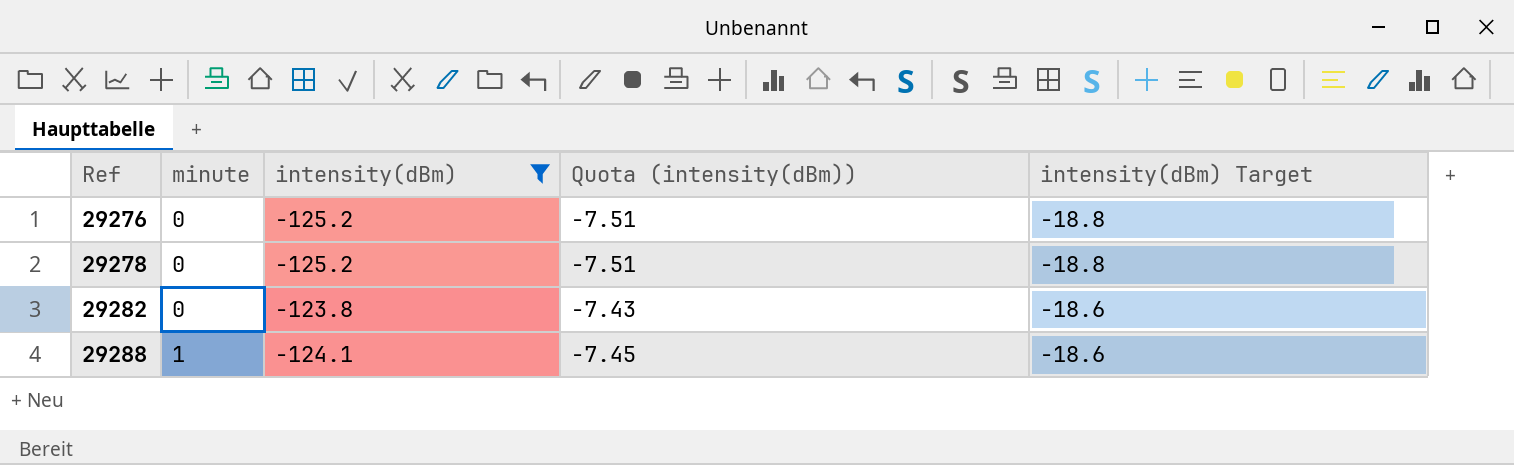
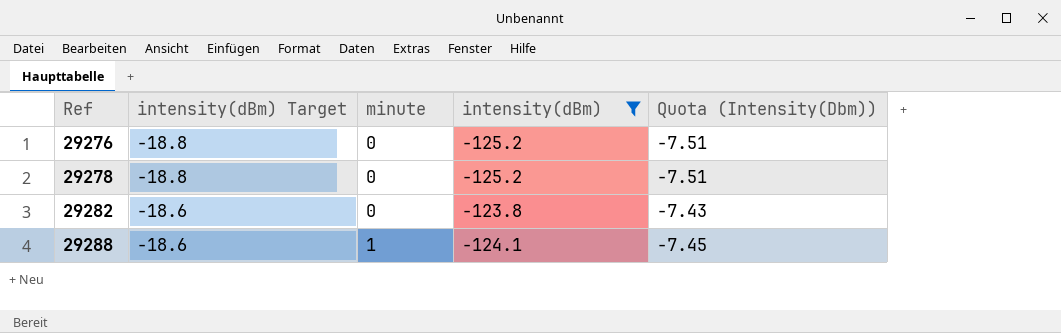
column intensity(dBm) Target | position: 5 -> 2
column name: Quota (intensity(dBm)) -> Quota (Intensity(Dbm))

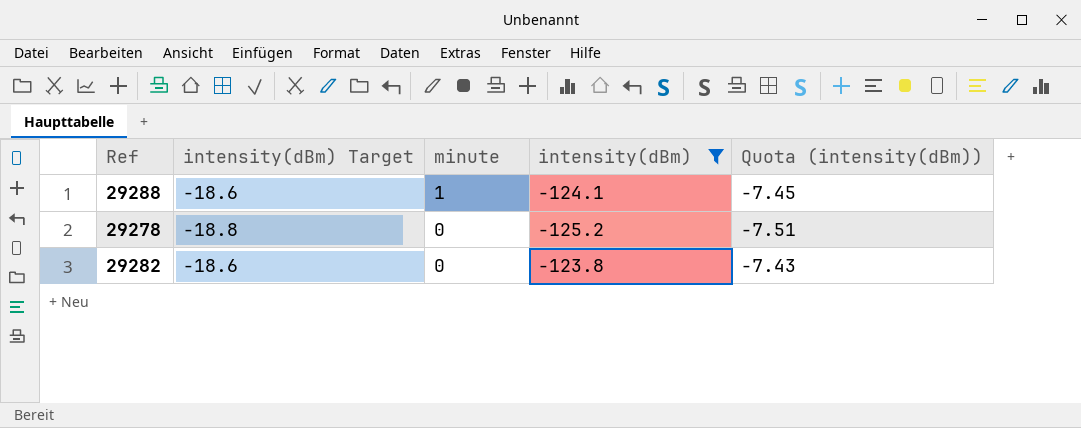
row order: Ref ascending -> minute descending
column name: Quota (Intensity(Dbm)) -> Quota (intensity(dBm))
row 29276: -18.8 | 0 | -125.2 | -7.51 -> none

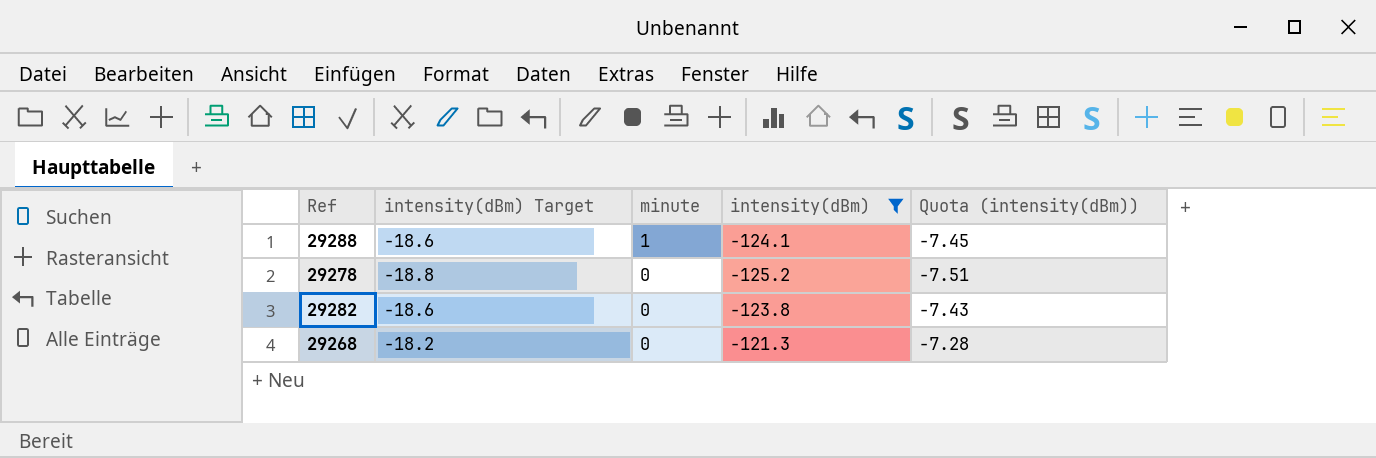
row 29268: none -> -18.2 | 0 | -121.3 | -7.28

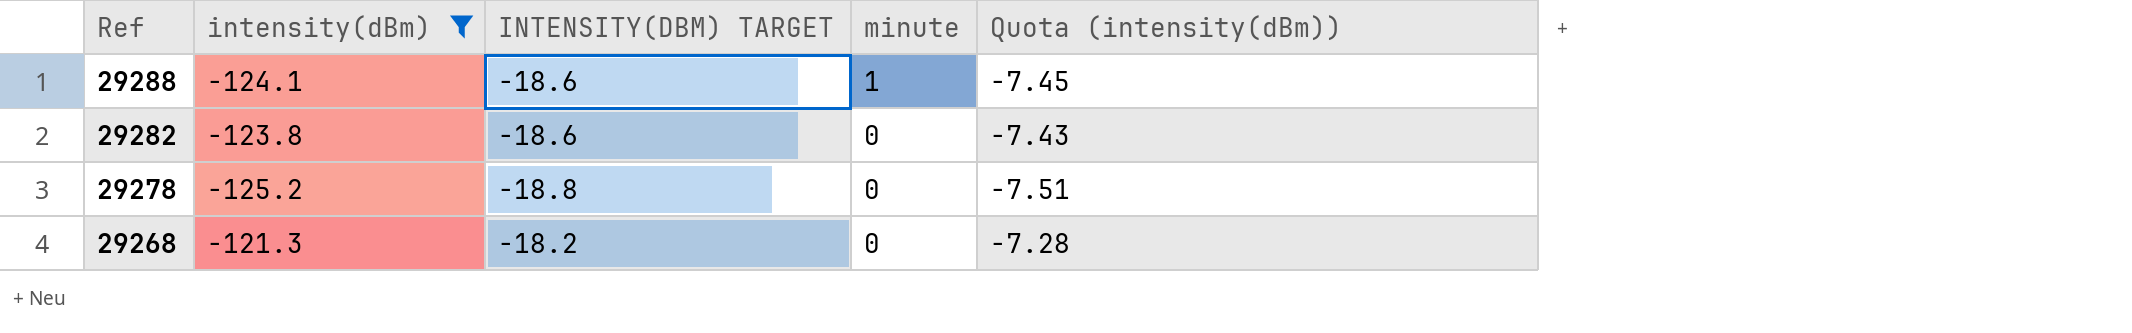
row order: minute descending -> Ref descending
column intensity(dBm) | position: 4 -> 2
column name: intensity(dBm) Target -> INTENSITY(DBM) TARGET

